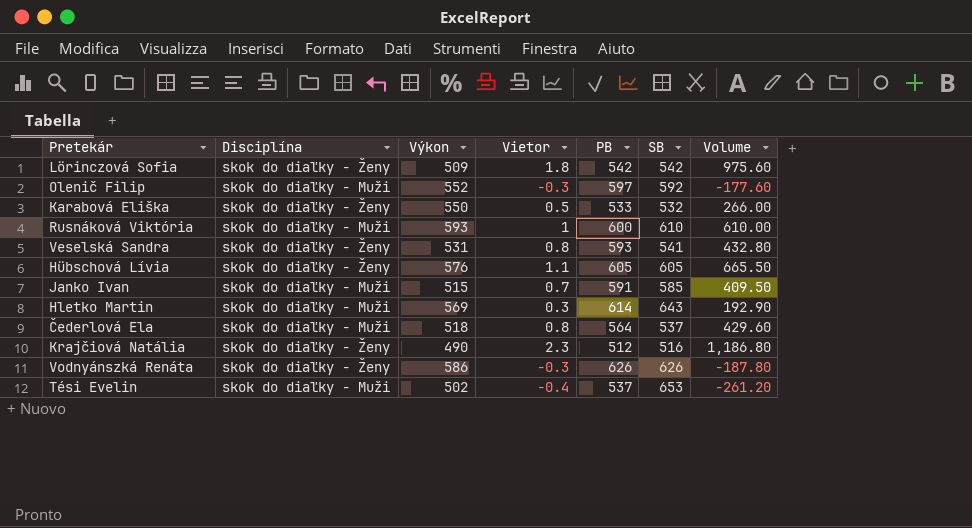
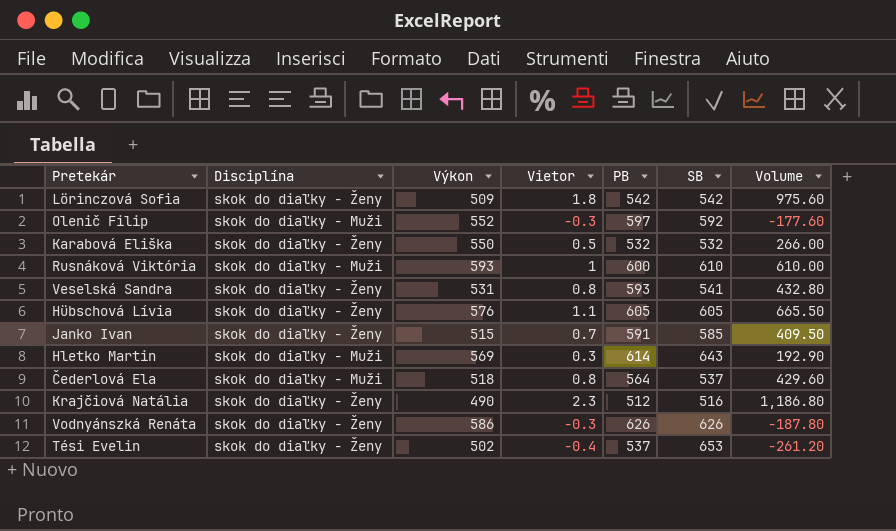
Karabová Eliška | PB: 533 -> 532
Janko Ivan | Disciplína: skok do diaľky - Muži -> skok do diaľky - Ženy
Tési Evelin | Disciplína: skok do diaľky - Muži -> skok do diaľky - Ženy

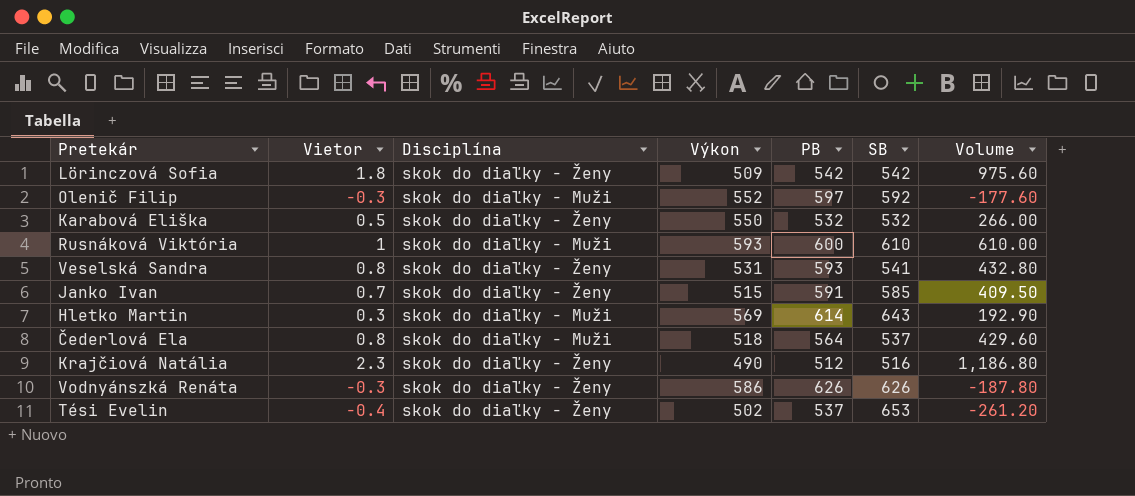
column Vietor | position: 4 -> 2
row Hübschová Lívia: skok do diaľky - Ženy | 576 | 1.1 | 605 | 605 | 665.50 -> none

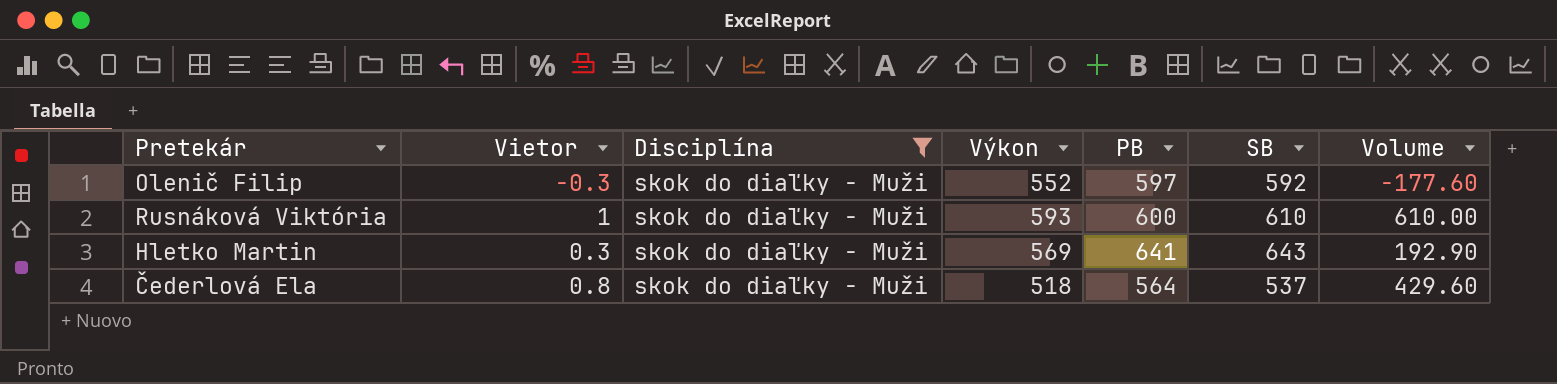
filter: none -> Disciplína = skok do diaľky - Muži
Hletko Martin | PB: 614 -> 641

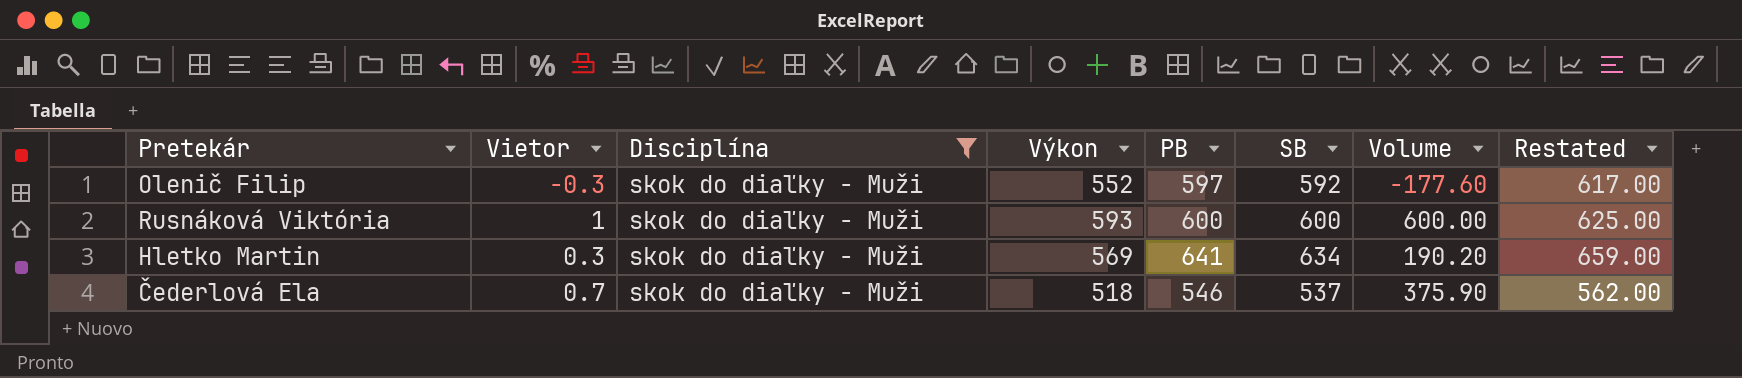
column Restated | formula: none -> [SB] + 25
Rusnáková Viktória | SB: 610 -> 600
Rusnáková Viktória | Volume: 610.00 -> 600.00
Hletko Martin | SB: 643 -> 634
Hletko Martin | Volume: 192.90 -> 190.20
Čederlová Ela | Vietor: 0.8 -> 0.7
Čederlová Ela | PB: 564 -> 546
Čederlová Ela | Volume: 429.60 -> 375.90

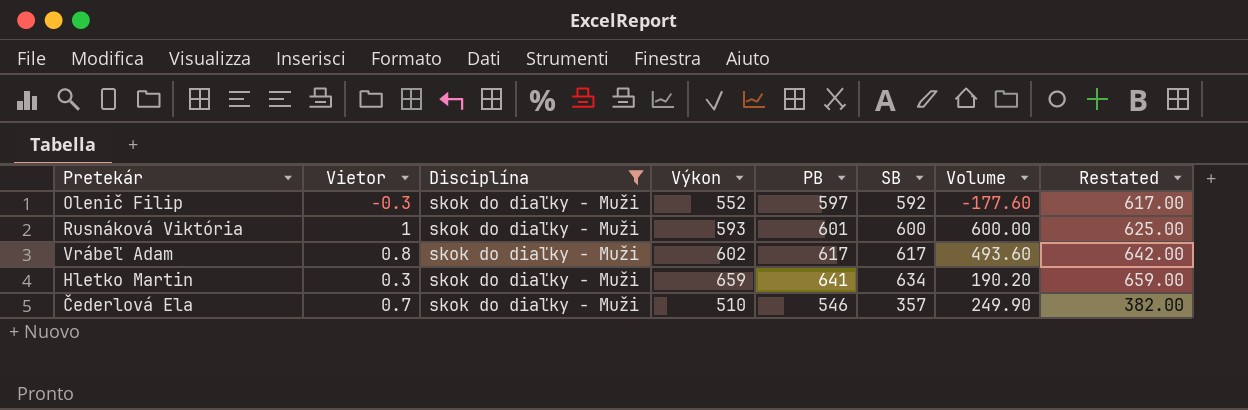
Rusnáková Viktória | PB: 600 -> 601
row Vrábeľ Adam: none -> 0.8 | skok do diaľky - Muži | 602 | 617 | 617 | 493.60 | 642.00
Hletko Martin | Výkon: 569 -> 659
Čederlová Ela | Výkon: 518 -> 510
Čederlová Ela | SB: 537 -> 357
Čederlová Ela | Volume: 375.90 -> 249.90
Čederlová Ela | Restated: 562.00 -> 382.00

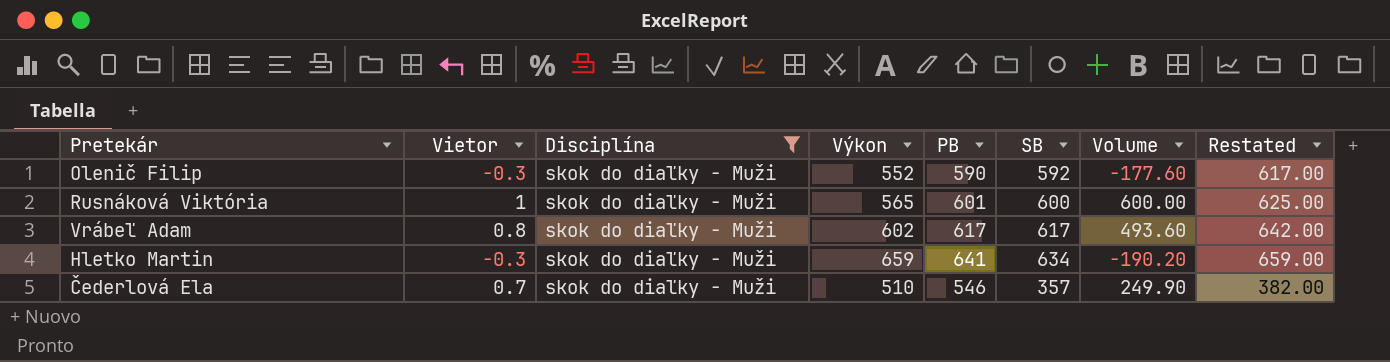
Olenič Filip | PB: 597 -> 590
Rusnáková Viktória | Výkon: 593 -> 565
Hletko Martin | Vietor: 0.3 -> -0.3
Hletko Martin | Volume: 190.20 -> -190.20

